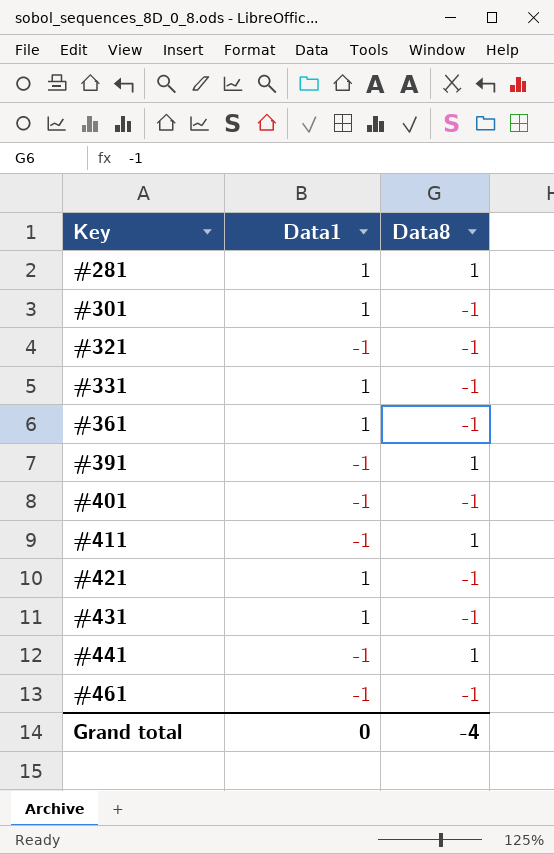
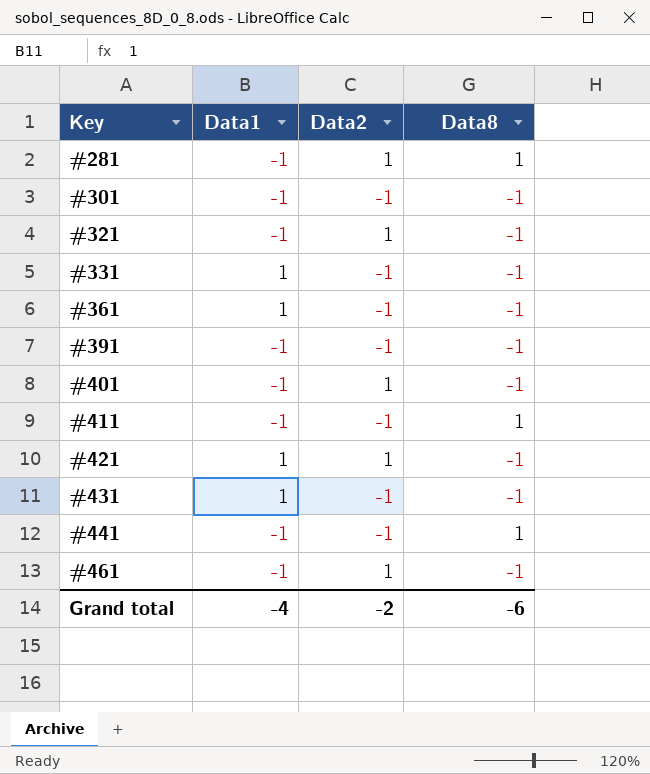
column Data2 | position: none -> 3
#281 | Data1: 1 -> -1
#301 | Data1: 1 -> -1
#391 | Data8: 1 -> -1
Grand total | Data1: 0 -> -4
Grand total | Data8: -4 -> -6

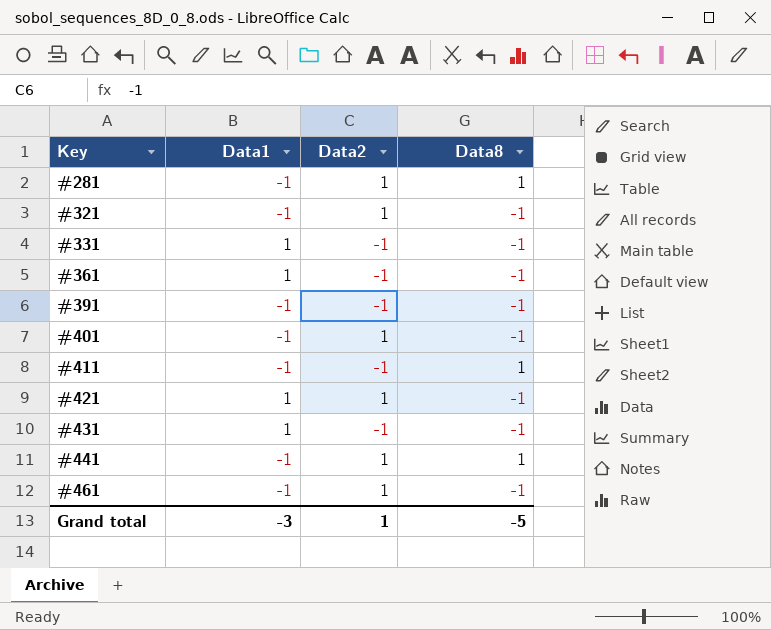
row #301: -1 | -1 | -1 -> none
#441 | Data2: -1 -> 1
Grand total | Data1: -4 -> -3
Grand total | Data2: -2 -> 1
Grand total | Data8: -6 -> -5

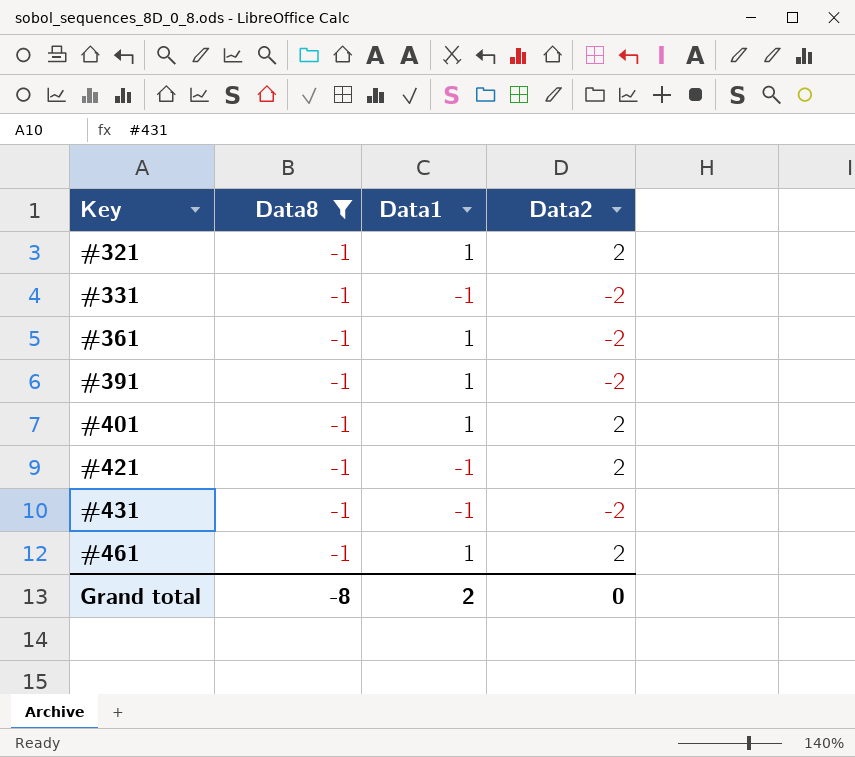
filter: none -> Data8 = -1
column Data8 | position: 4 -> 2
#321 | Data1: -1 -> 1
#321 | Data2: 1 -> 2
#331 | Data1: 1 -> -1
#331 | Data2: -1 -> -2
#361 | Data2: -1 -> -2
#391 | Data1: -1 -> 1
#391 | Data2: -1 -> -2
#401 | Data1: -1 -> 1
#401 | Data2: 1 -> 2
#421 | Data1: 1 -> -1
#421 | Data2: 1 -> 2
#431 | Data1: 1 -> -1
#431 | Data2: -1 -> -2
#461 | Data1: -1 -> 1
#461 | Data2: 1 -> 2
Grand total | Data8: -5 -> -8
Grand total | Data1: -3 -> 2
Grand total | Data2: 1 -> 0

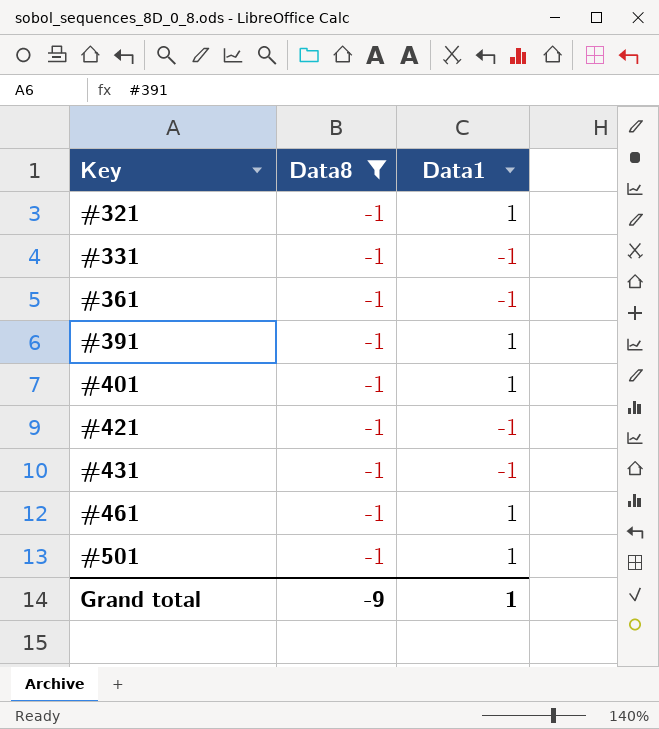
column Data2 | position: 4 -> none
#361 | Data1: 1 -> -1
row #501: none -> -1 | 1
Grand total | Data8: -8 -> -9
Grand total | Data1: 2 -> 1

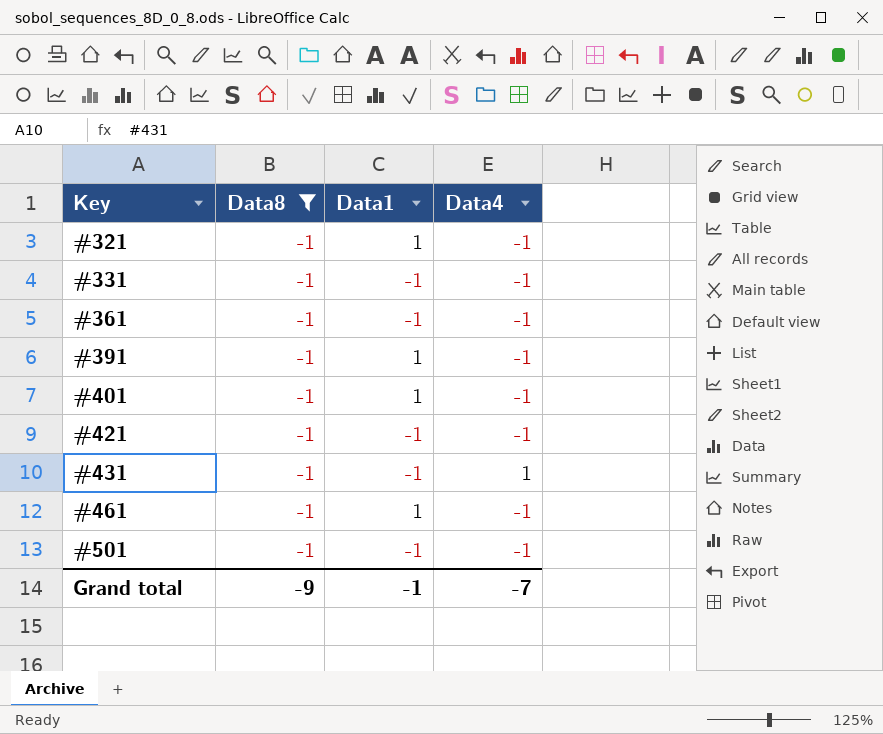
column Data4 | position: none -> 4
#501 | Data1: 1 -> -1
Grand total | Data1: 1 -> -1

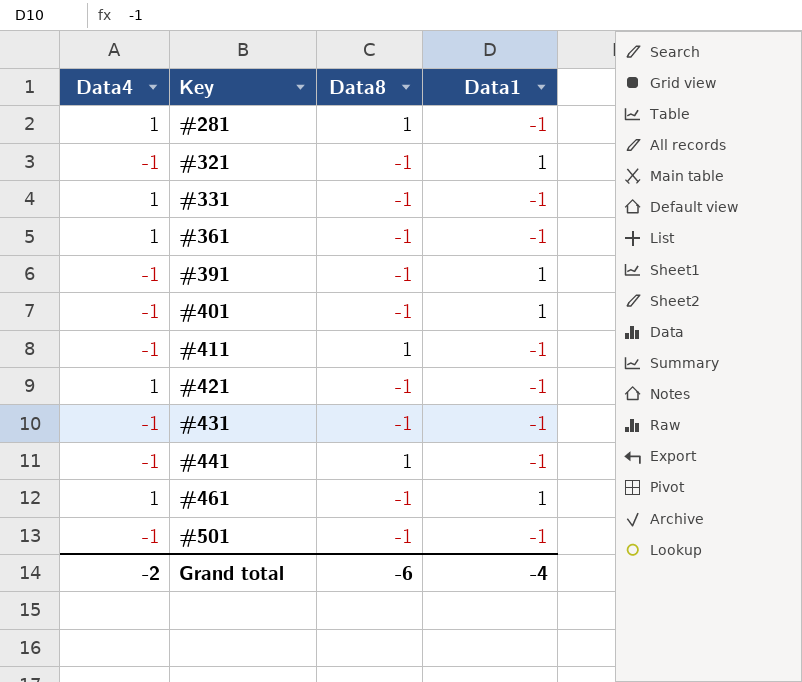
filter: Data8 = -1 -> none
column Data4 | position: 4 -> 1
#331 | Data4: -1 -> 1
#361 | Data4: -1 -> 1
#421 | Data4: -1 -> 1
#431 | Data4: 1 -> -1
#461 | Data4: -1 -> 1
Grand total | Data4: -7 -> -2
Grand total | Data8: -9 -> -6
Grand total | Data1: -1 -> -4

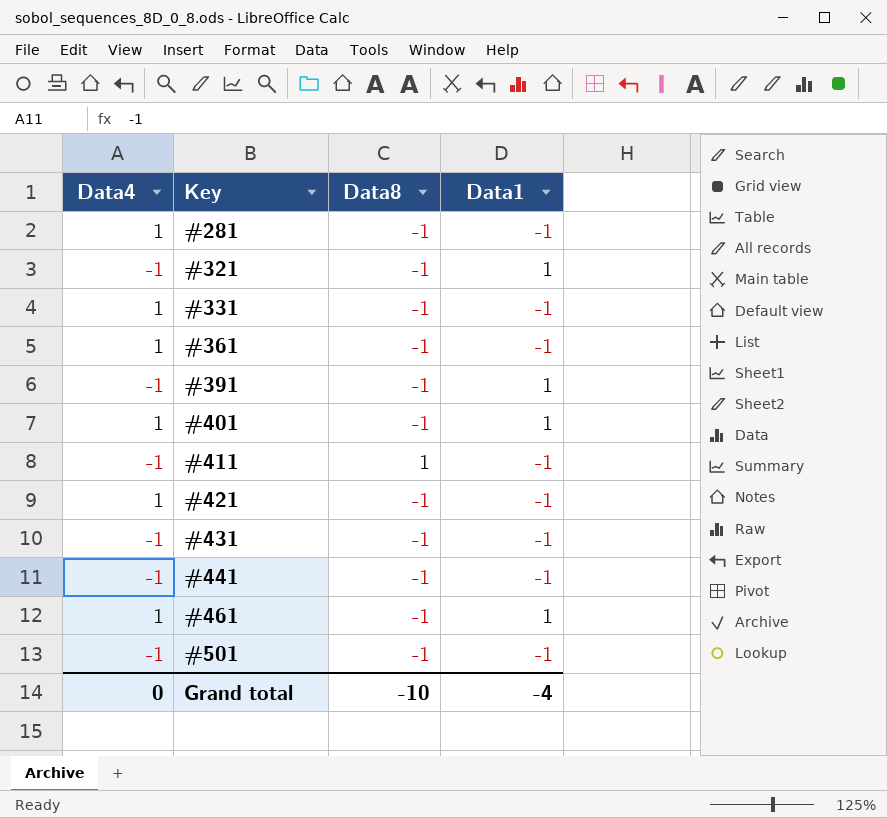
#281 | Data8: 1 -> -1
#401 | Data4: -1 -> 1
#441 | Data8: 1 -> -1
Grand total | Data4: -2 -> 0
Grand total | Data8: -6 -> -10

